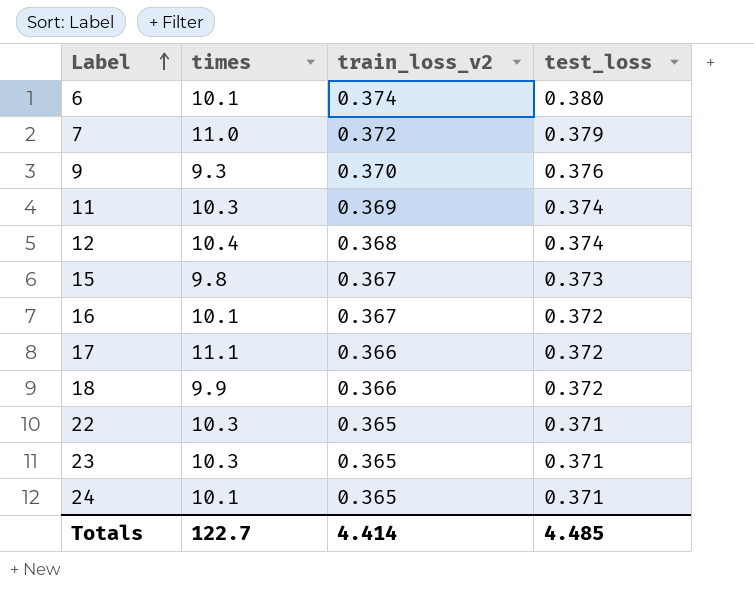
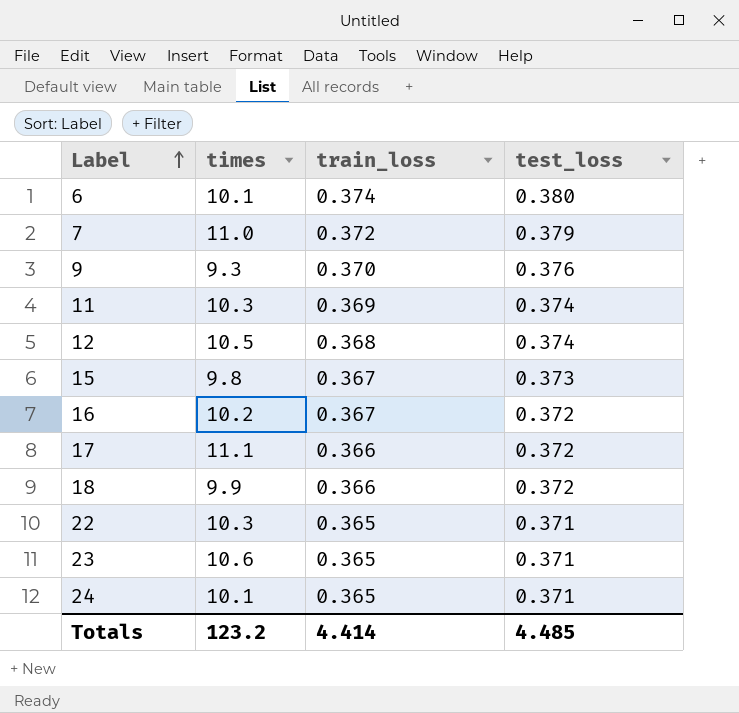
column name: train_loss_v2 -> train_loss
12 | times: 10.4 -> 10.5
16 | times: 10.1 -> 10.2
23 | times: 10.3 -> 10.6
Totals | times: 122.7 -> 123.2

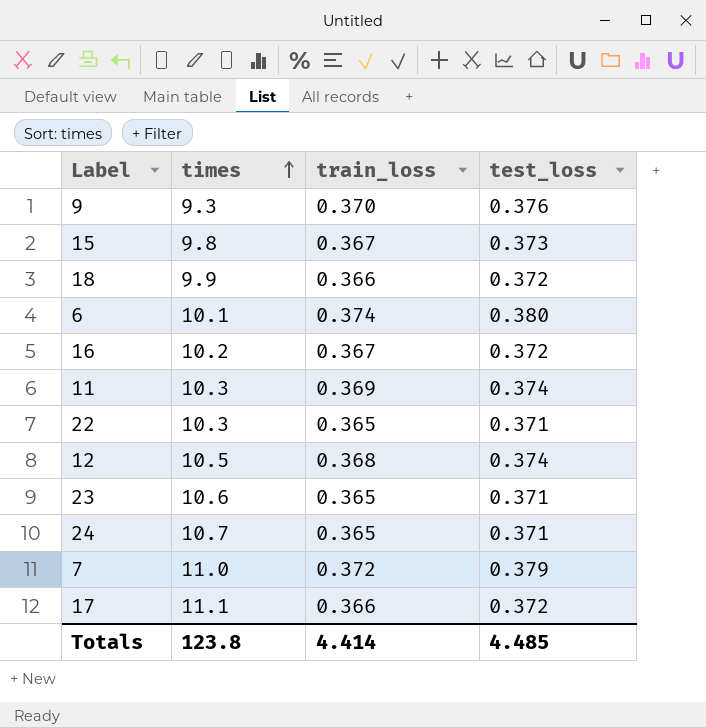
row order: Label ascending -> times ascending
24 | times: 10.1 -> 10.7
Totals | times: 123.2 -> 123.8

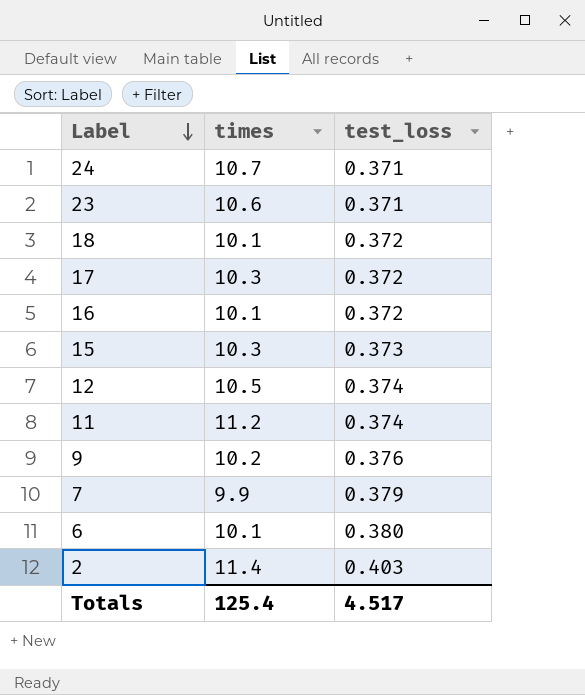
row order: times ascending -> Label descending
column train_loss | position: 3 -> none
row 22: 10.3 | 0.365 | 0.371 -> none
18 | times: 9.9 -> 10.1
17 | times: 11.1 -> 10.3
16 | times: 10.2 -> 10.1
15 | times: 9.8 -> 10.3
11 | times: 10.3 -> 11.2
9 | times: 9.3 -> 10.2
7 | times: 11.0 -> 9.9
row 2: none -> 11.4 | 0.403
Totals | times: 123.8 -> 125.4
Totals | test_loss: 4.485 -> 4.517

